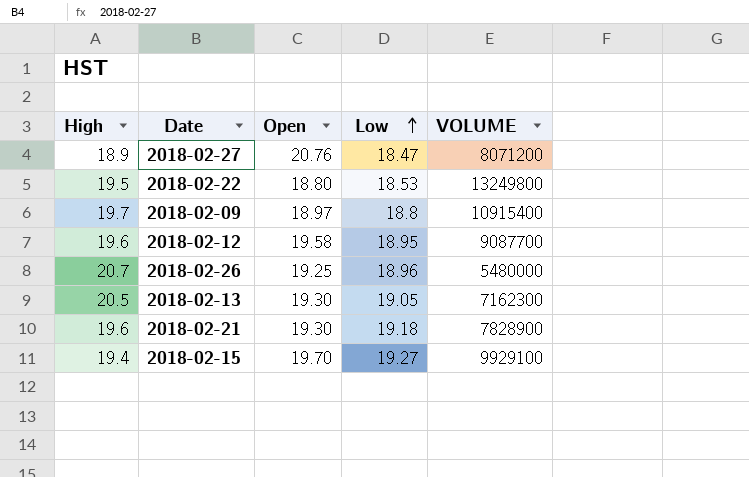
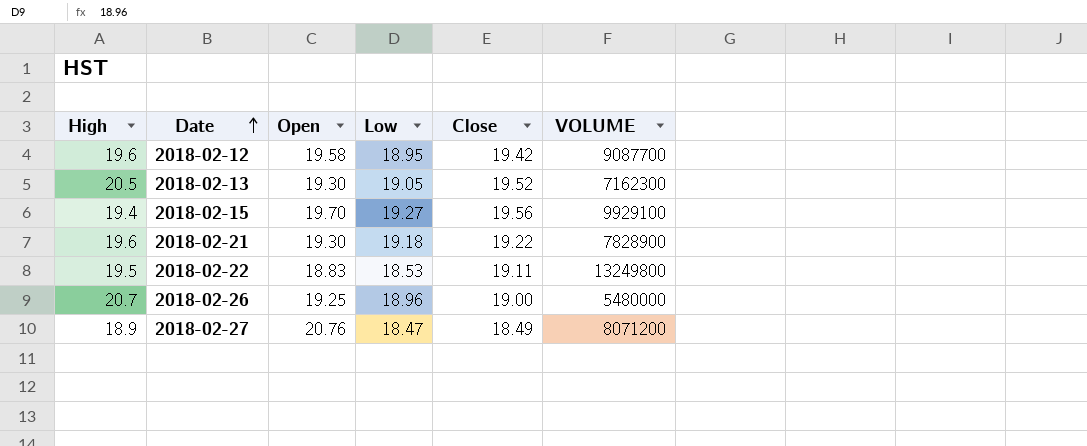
row order: Low ascending -> Date ascending
column Close | position: none -> 5
row 2018-02-09: 19.7 | 18.97 | 18.8 | 10915400 -> none
2018-02-22 | Open: 18.80 -> 18.83

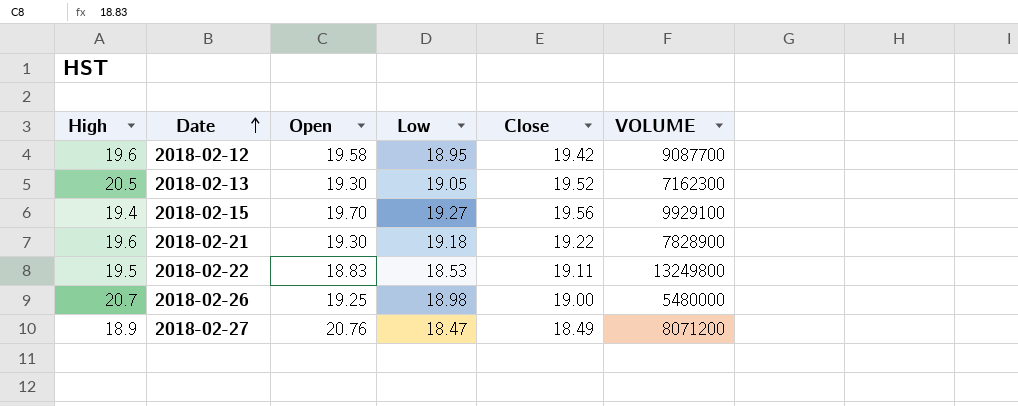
2018-02-26 | Low: 18.96 -> 18.98

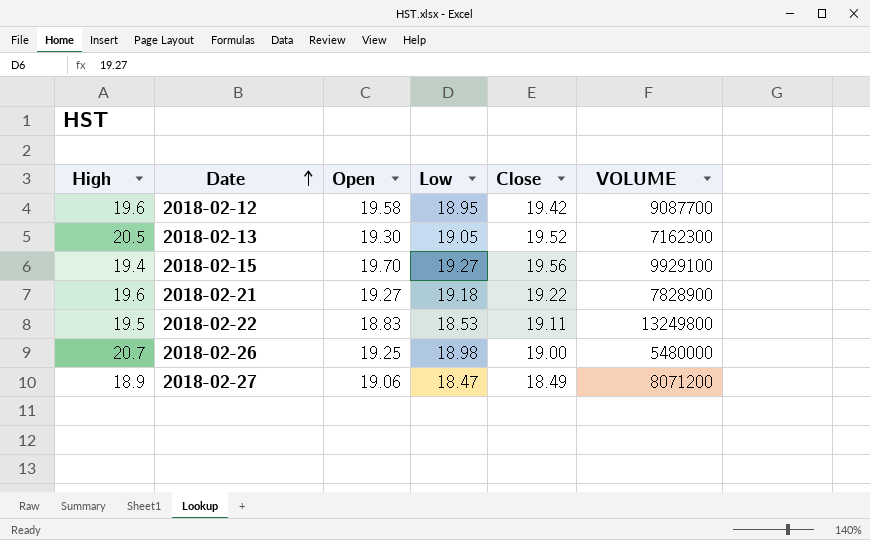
2018-02-21 | Open: 19.30 -> 19.27
2018-02-27 | Open: 20.76 -> 19.06

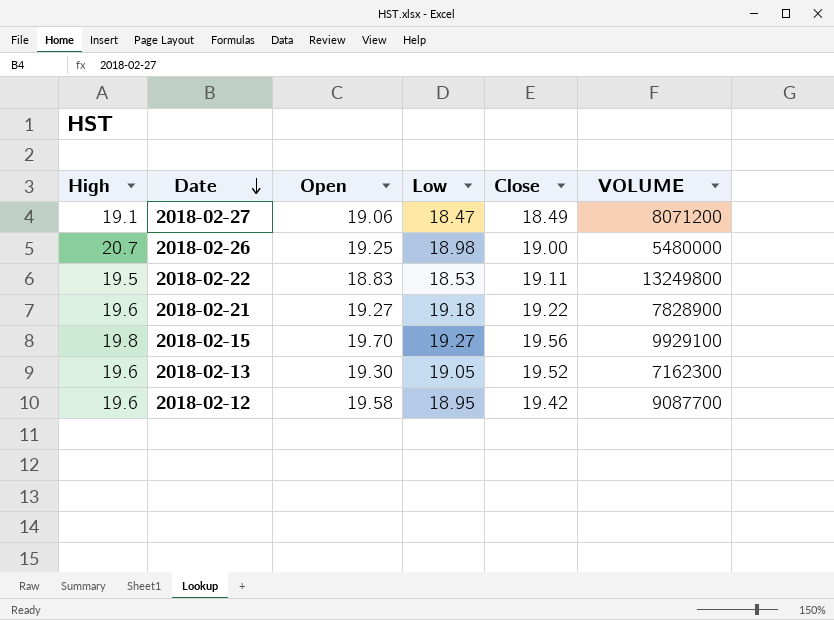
row order: Date ascending -> Date descending
2018-02-27 | High: 18.9 -> 19.1
2018-02-15 | High: 19.4 -> 19.8
2018-02-13 | High: 20.5 -> 19.6

